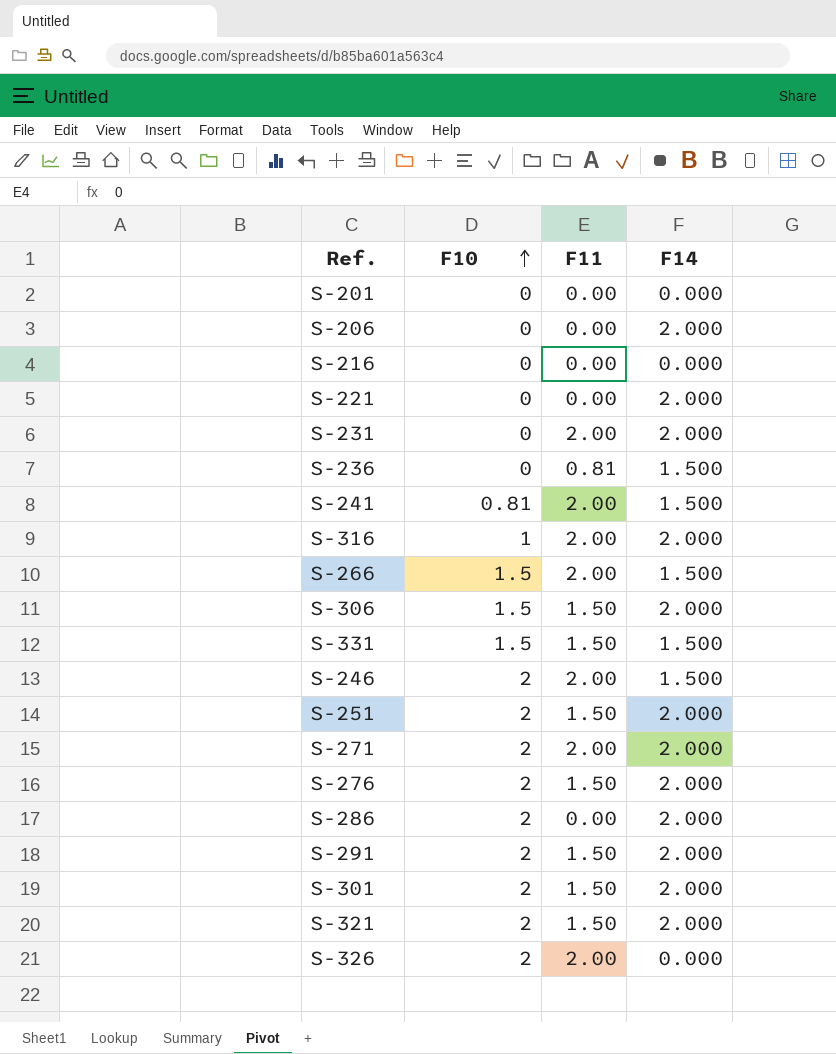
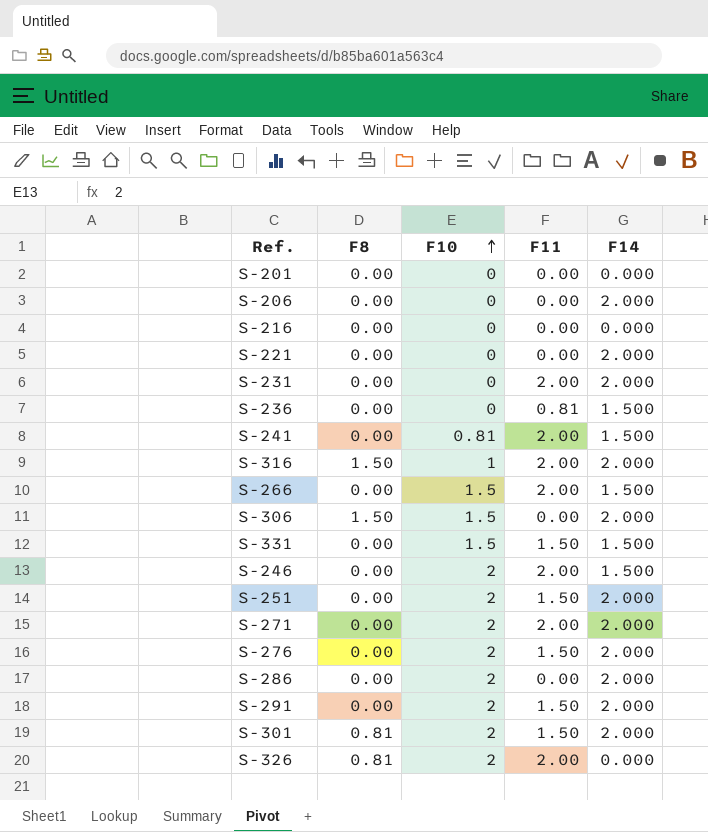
column F8 | position: none -> 2
row S-321: 2 | 1.50 | 2.000 -> none
S-306 | F11: 1.50 -> 0.00

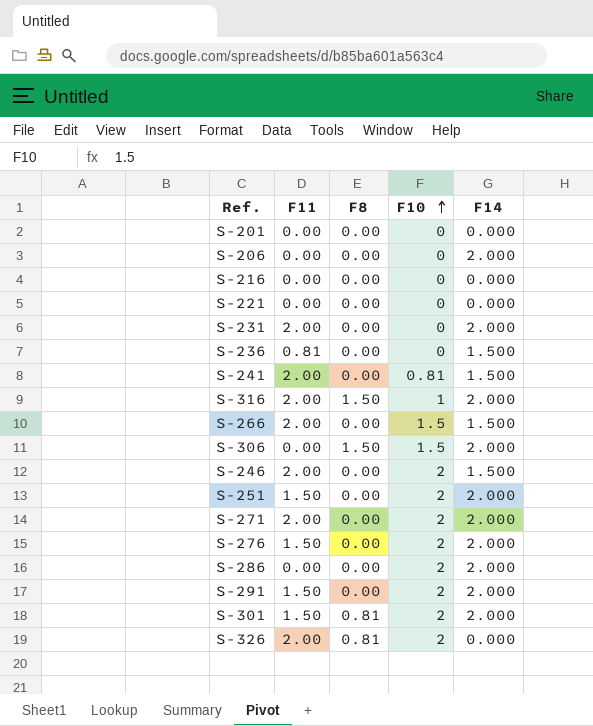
column F11 | position: 4 -> 2
row S-331: 0.00 | 1.5 | 1.50 | 1.500 -> none
S-221 | F14: 2.000 -> 0.000

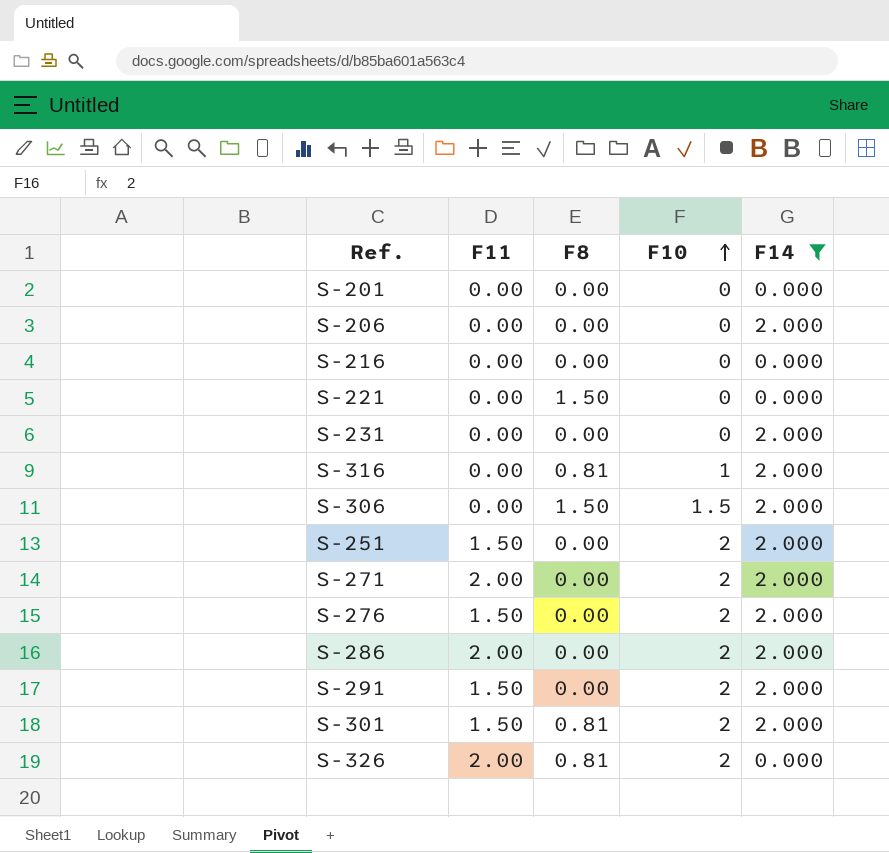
filter: none -> F14 != 1.500
S-221 | F8: 0.00 -> 1.50
S-231 | F11: 2.00 -> 0.00
S-316 | F11: 2.00 -> 0.00
S-316 | F8: 1.50 -> 0.81
S-286 | F11: 0.00 -> 2.00

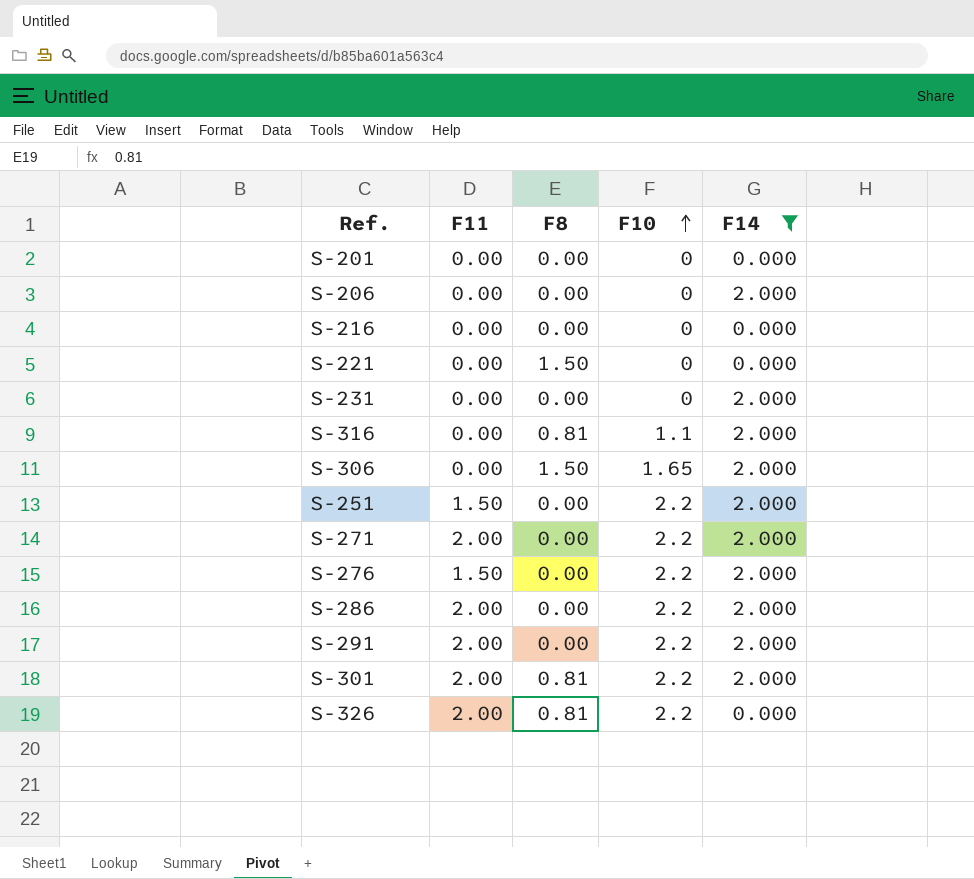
S-316 | F10: 1 -> 1.1
S-306 | F10: 1.5 -> 1.65
S-251 | F10: 2 -> 2.2
S-271 | F10: 2 -> 2.2
S-276 | F10: 2 -> 2.2
S-286 | F10: 2 -> 2.2
S-291 | F11: 1.50 -> 2.00
S-291 | F10: 2 -> 2.2
S-301 | F11: 1.50 -> 2.00
S-301 | F10: 2 -> 2.2
S-326 | F10: 2 -> 2.2

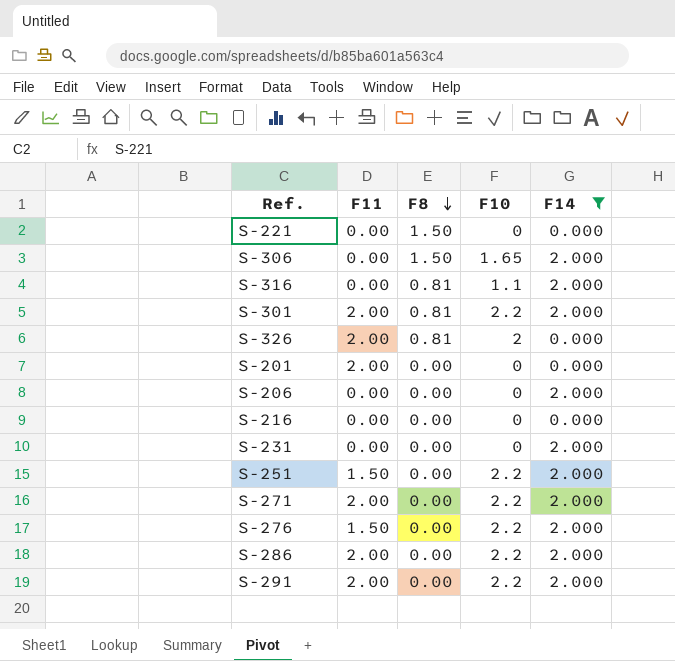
row order: F10 ascending -> F8 descending
S-326 | F10: 2.2 -> 2
S-201 | F11: 0.00 -> 2.00

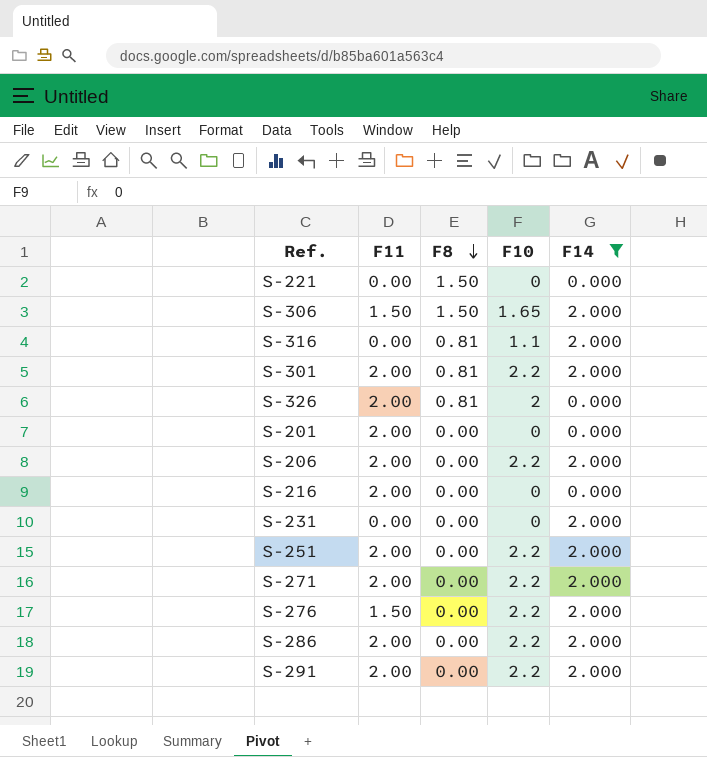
S-306 | F11: 0.00 -> 1.50
S-206 | F11: 0.00 -> 2.00
S-206 | F10: 0 -> 2.2
S-216 | F11: 0.00 -> 2.00
S-251 | F11: 1.50 -> 2.00

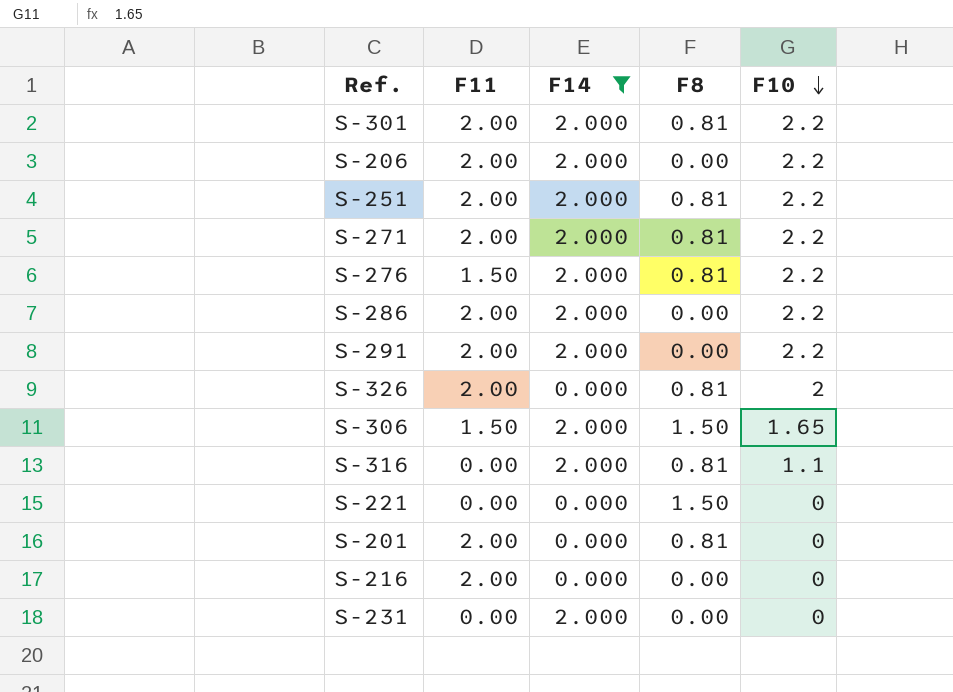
row order: F8 descending -> F10 descending
column F14 | position: 5 -> 3
S-251 | F8: 0.00 -> 0.81
S-271 | F8: 0.00 -> 0.81
S-276 | F8: 0.00 -> 0.81
S-201 | F8: 0.00 -> 0.81

